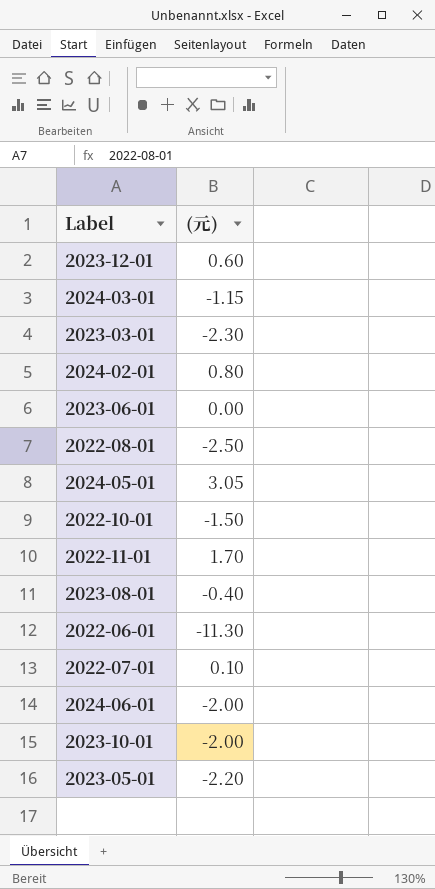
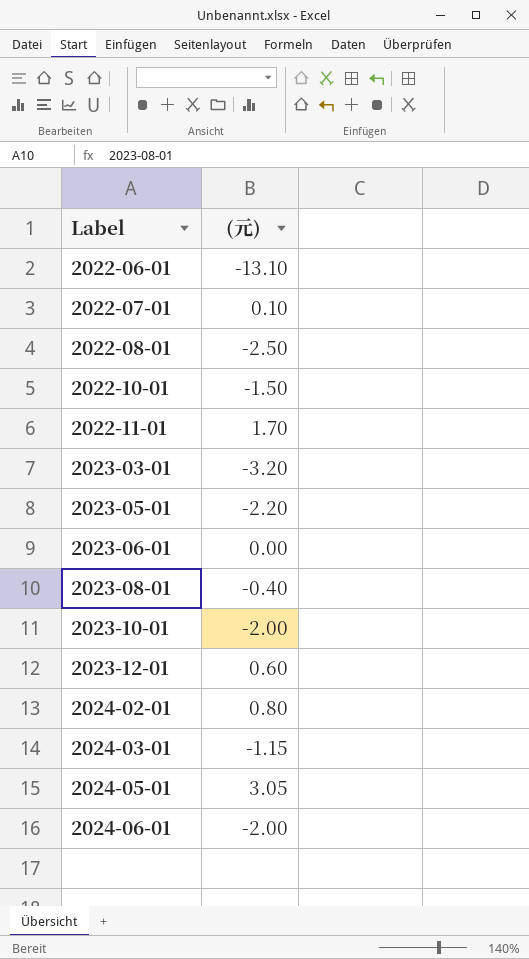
row order: none -> Label ascending
2022-06-01 | (元): -11.30 -> -13.10
2023-03-01 | (元): -2.30 -> -3.20

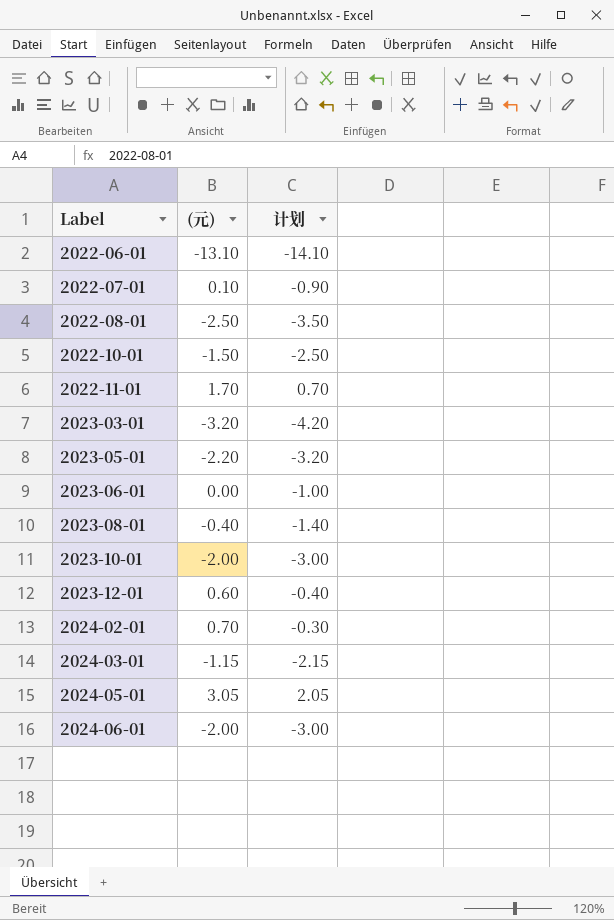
column 计划 | formula: none -> [(元)] - 1
2024-02-01 | (元): 0.80 -> 0.70

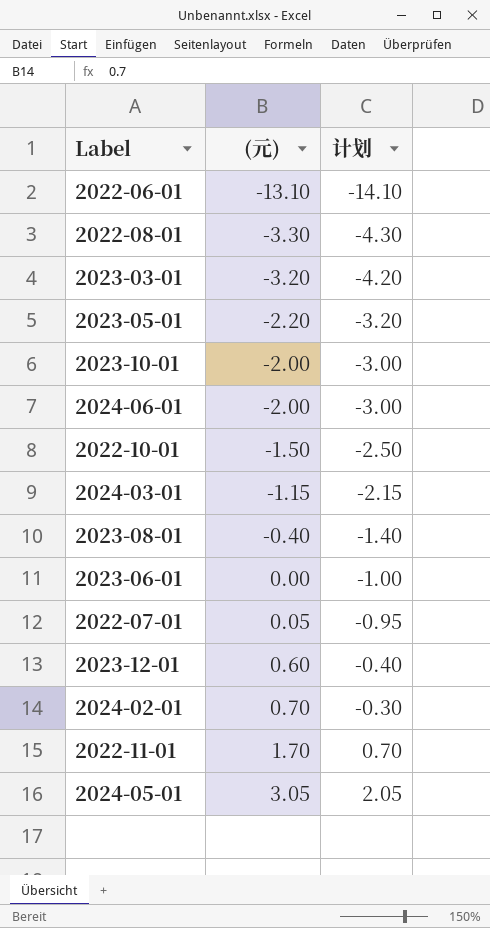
row order: Label ascending -> (元) ascending
2022-08-01 | (元): -2.50 -> -3.30
2022-08-01 | 计划: -3.50 -> -4.30
2022-07-01 | (元): 0.10 -> 0.05
2022-07-01 | 计划: -0.90 -> -0.95

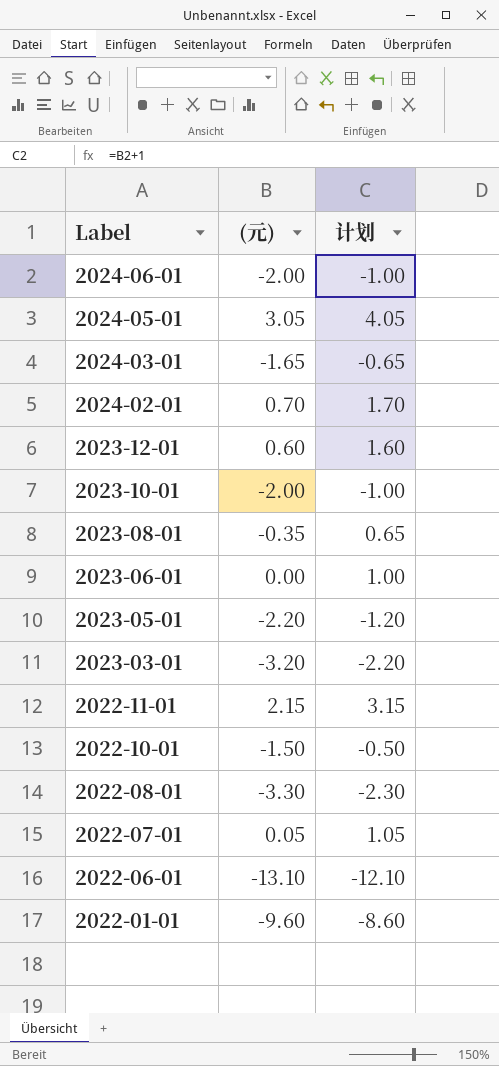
row order: (元) ascending -> Label descending
column 计划 | formula: [(元)] - 1 -> [(元)] + 1
2024-03-01 | (元): -1.15 -> -1.65
2023-08-01 | (元): -0.40 -> -0.35
2022-11-01 | (元): 1.70 -> 2.15
row 2022-01-01: none -> -9.60 | -8.60

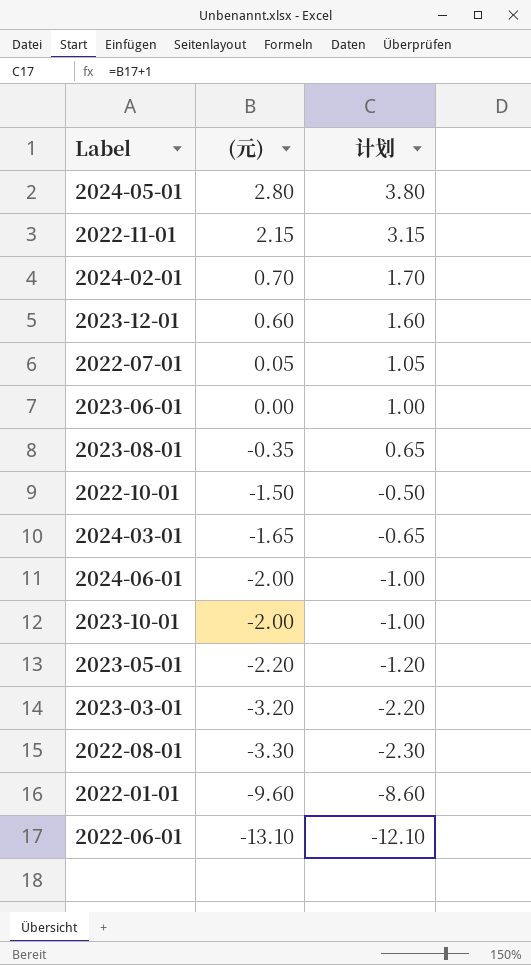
row order: Label descending -> (元) descending
2024-05-01 | (元): 3.05 -> 2.80
2024-05-01 | 计划: 4.05 -> 3.80

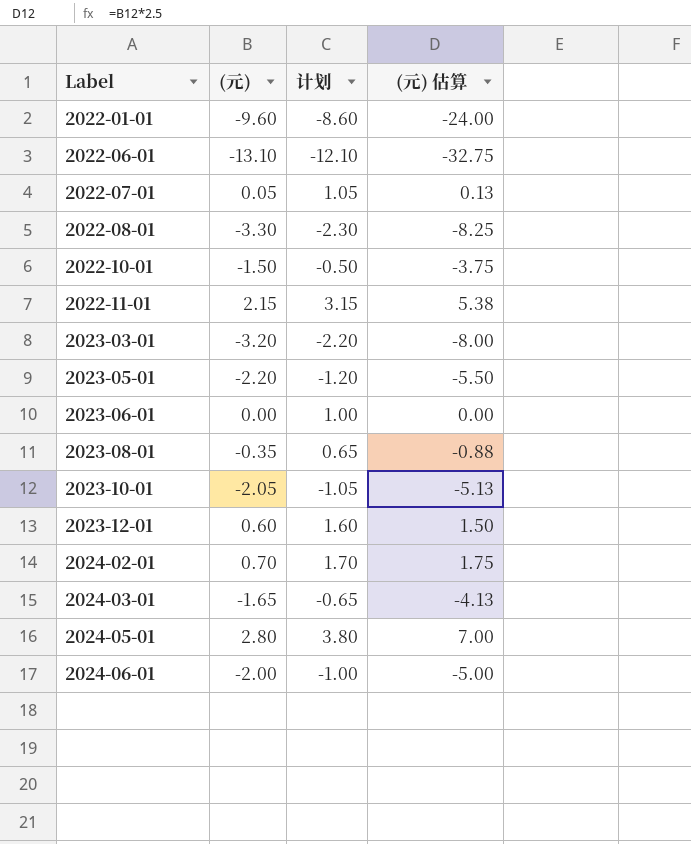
row order: (元) descending -> Label ascending
column (元) 估算 | formula: none -> [(元)] * 2.5
2023-10-01 | (元): -2.00 -> -2.05
2023-10-01 | 计划: -1.00 -> -1.05

